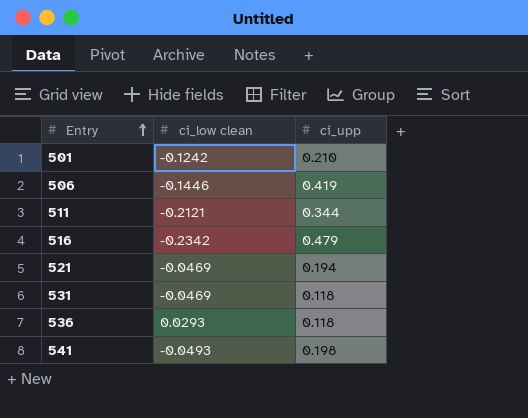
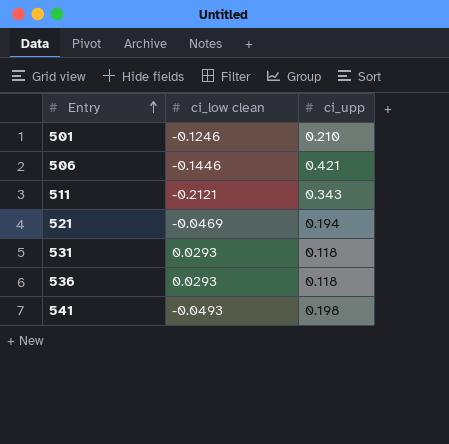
row 516: -0.2342 | 0.479 -> none
501 | ci_low clean: -0.1242 -> -0.1246
506 | ci_upp: 0.419 -> 0.421
511 | ci_upp: 0.344 -> 0.343
531 | ci_low clean: -0.0469 -> 0.0293

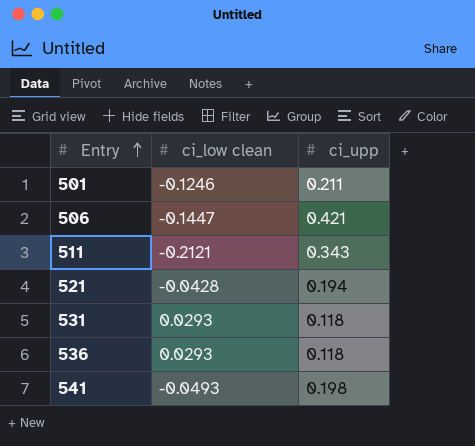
501 | ci_upp: 0.210 -> 0.211
506 | ci_low clean: -0.1446 -> -0.1447
521 | ci_low clean: -0.0469 -> -0.0428

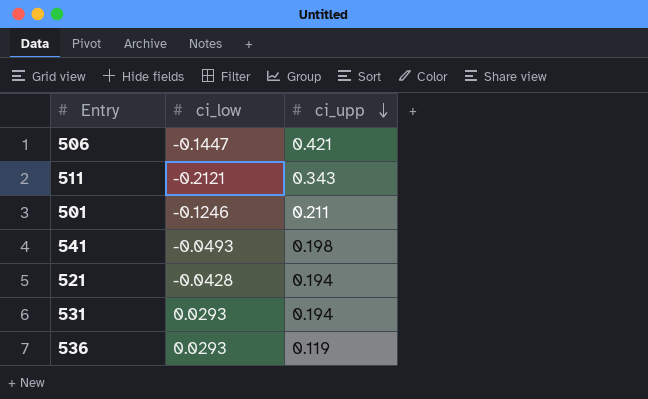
row order: Entry ascending -> ci_upp descending
column name: ci_low clean -> ci_low
531 | ci_upp: 0.118 -> 0.194
536 | ci_upp: 0.118 -> 0.119

